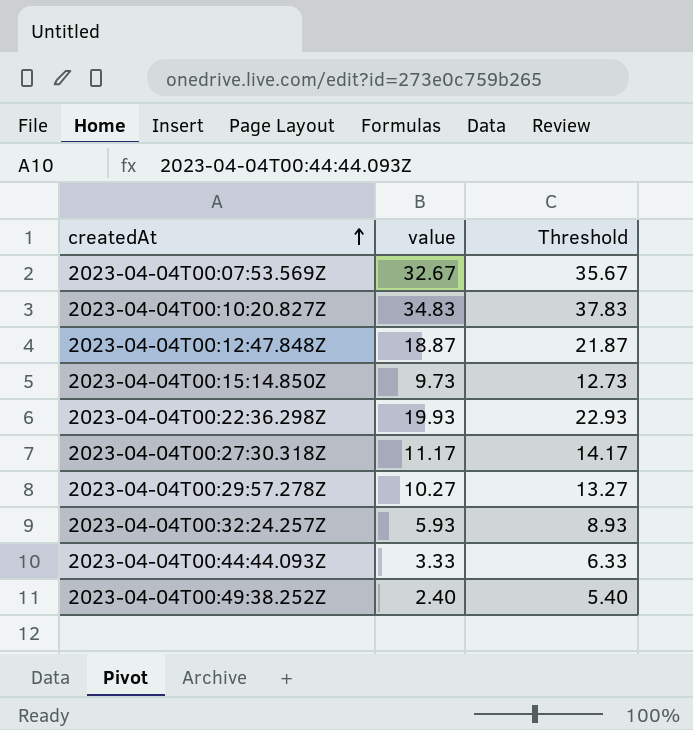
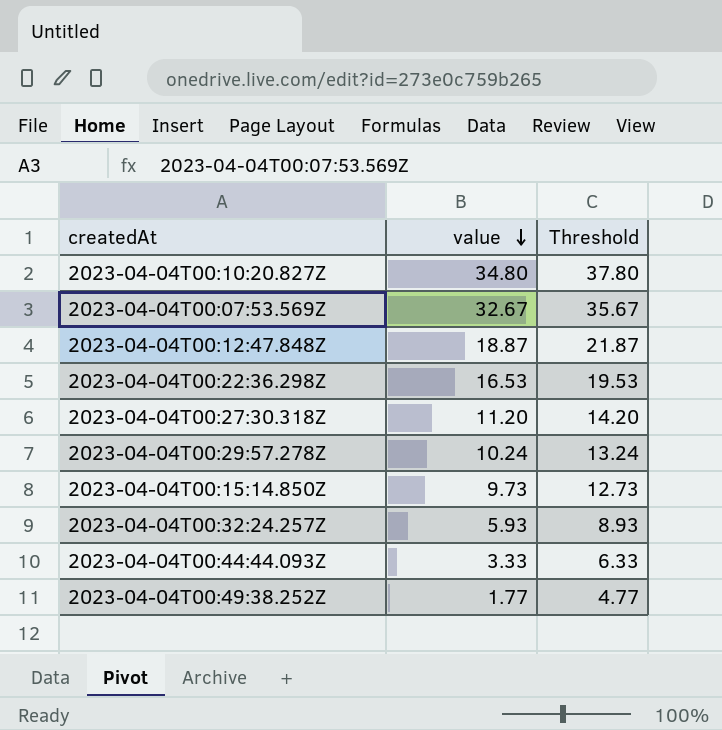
row order: createdAt ascending -> value descending
2023-04-04T00:10:20.827Z | value: 34.83 -> 34.80
2023-04-04T00:10:20.827Z | Threshold: 37.83 -> 37.80
2023-04-04T00:22:36.298Z | value: 19.93 -> 16.53
2023-04-04T00:22:36.298Z | Threshold: 22.93 -> 19.53
2023-04-04T00:27:30.318Z | value: 11.17 -> 11.20
2023-04-04T00:27:30.318Z | Threshold: 14.17 -> 14.20
2023-04-04T00:29:57.278Z | value: 10.27 -> 10.24
2023-04-04T00:29:57.278Z | Threshold: 13.27 -> 13.24
2023-04-04T00:49:38.252Z | value: 2.40 -> 1.77
2023-04-04T00:49:38.252Z | Threshold: 5.40 -> 4.77

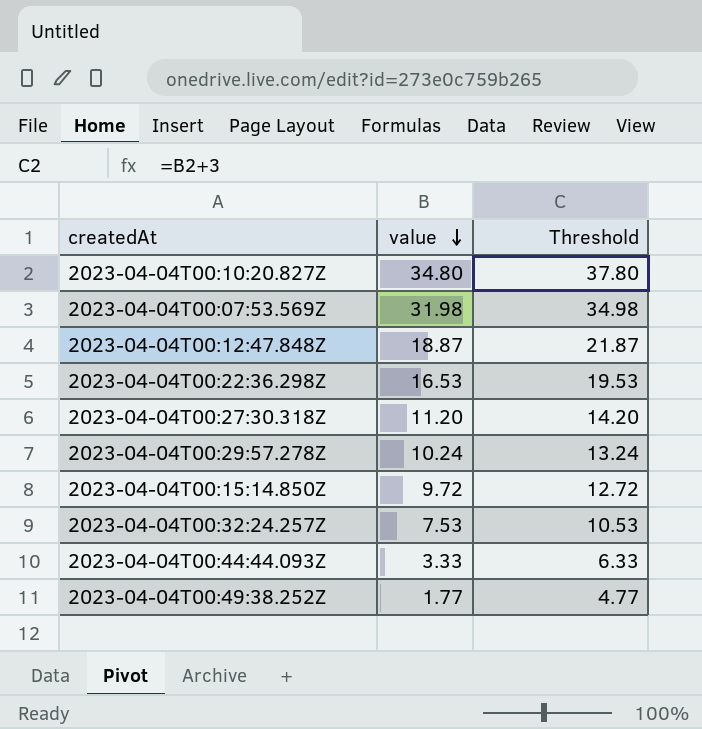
2023-04-04T00:07:53.569Z | value: 32.67 -> 31.98
2023-04-04T00:07:53.569Z | Threshold: 35.67 -> 34.98
2023-04-04T00:15:14.850Z | value: 9.73 -> 9.72
2023-04-04T00:15:14.850Z | Threshold: 12.73 -> 12.72
2023-04-04T00:32:24.257Z | value: 5.93 -> 7.53
2023-04-04T00:32:24.257Z | Threshold: 8.93 -> 10.53

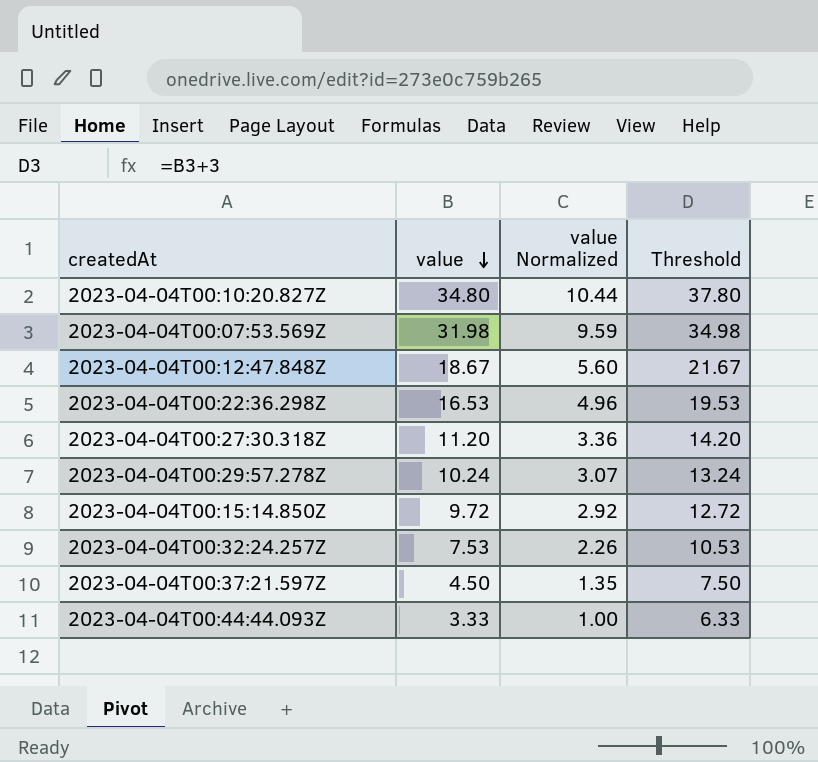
column value Normalized | formula: none -> [value] * 0.3
row 2023-04-04T00:49:38.252Z: 1.77 | 4.77 -> none
2023-04-04T00:12:47.848Z | value: 18.87 -> 18.67
2023-04-04T00:12:47.848Z | Threshold: 21.87 -> 21.67
row 2023-04-04T00:37:21.597Z: none -> 4.50 | 1.35 | 7.50

